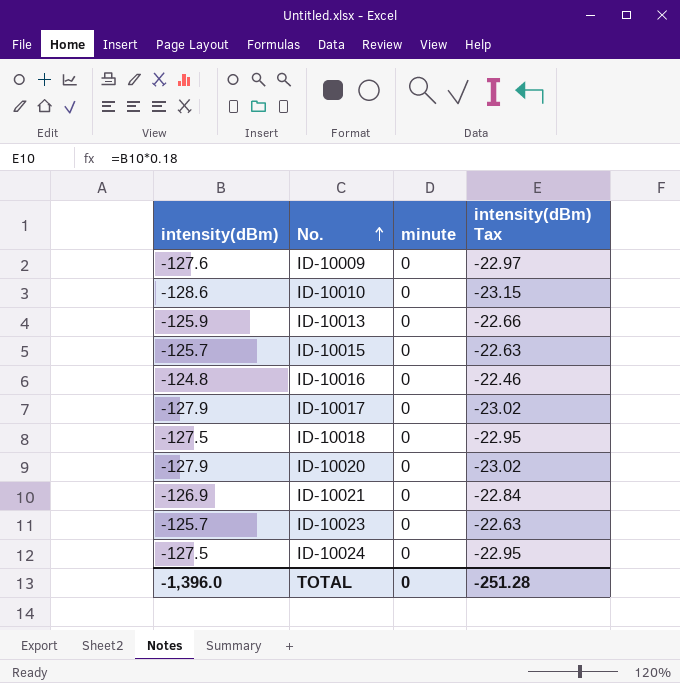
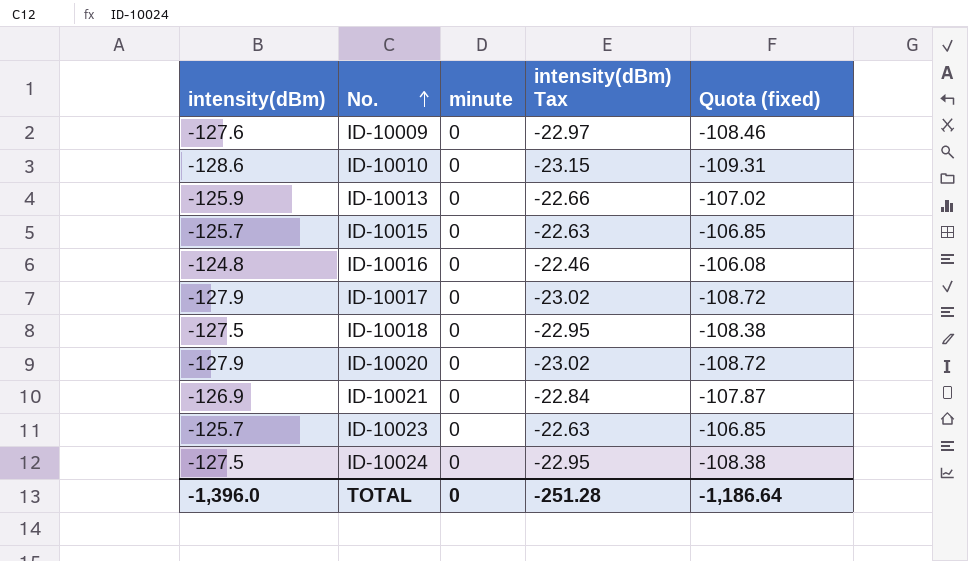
column Quota (fixed) | formula: none -> [intensity(dBm)] * 0.85

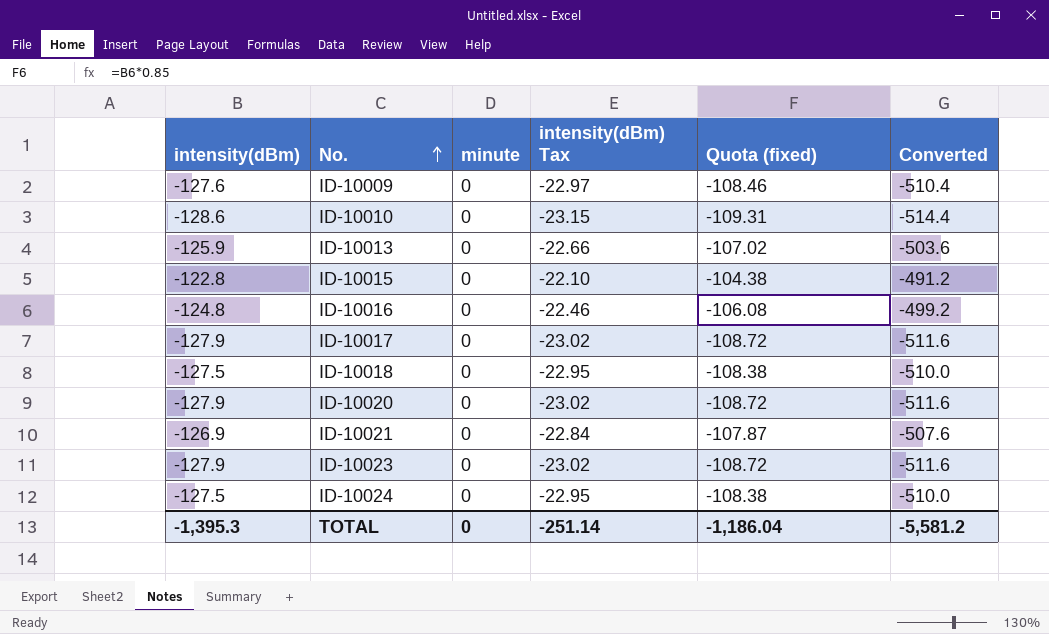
column Converted | formula: none -> [intensity(dBm)] * 4
ID-10015 | intensity(dBm): -125.7 -> -122.8
ID-10015 | intensity(dBm) Tax: -22.63 -> -22.10
ID-10015 | Quota (fixed): -106.85 -> -104.38
ID-10023 | intensity(dBm): -125.7 -> -127.9
ID-10023 | intensity(dBm) Tax: -22.63 -> -23.02
ID-10023 | Quota (fixed): -106.85 -> -108.72
TOTAL | intensity(dBm): -1,396.0 -> -1,395.3
TOTAL | intensity(dBm) Tax: -251.28 -> -251.14
TOTAL | Quota (fixed): -1,186.64 -> -1,186.04

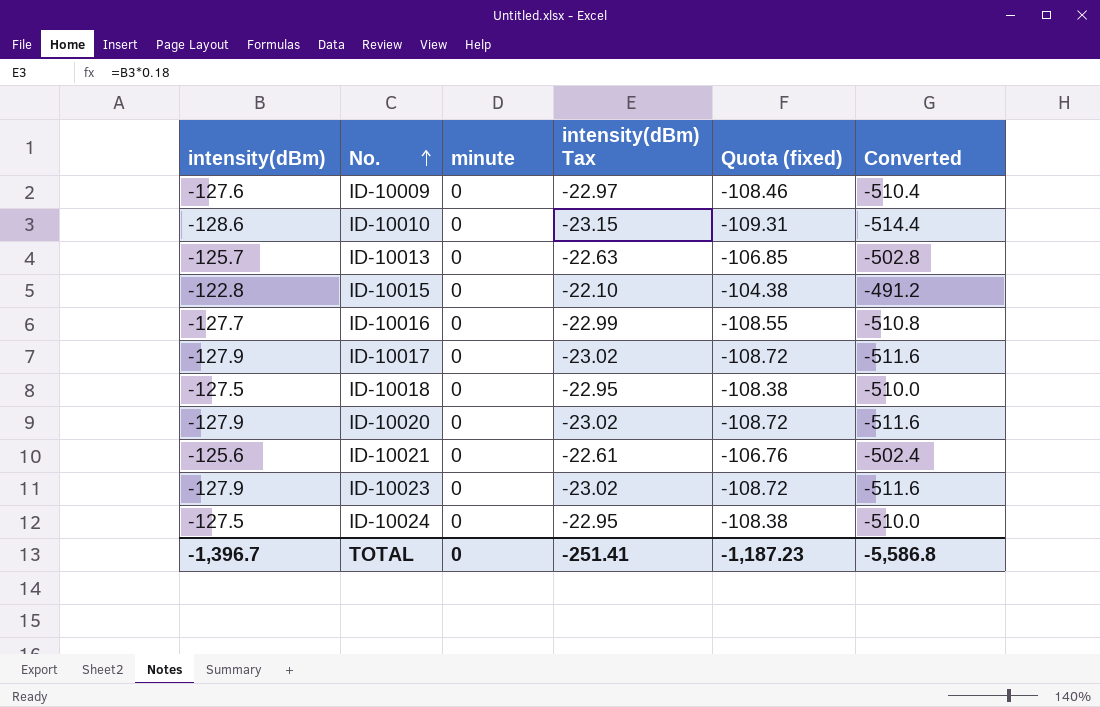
ID-10013 | intensity(dBm): -125.9 -> -125.7
ID-10013 | intensity(dBm) Tax: -22.66 -> -22.63
ID-10013 | Quota (fixed): -107.02 -> -106.85
ID-10013 | Converted: -503.6 -> -502.8
ID-10016 | intensity(dBm): -124.8 -> -127.7
ID-10016 | intensity(dBm) Tax: -22.46 -> -22.99
ID-10016 | Quota (fixed): -106.08 -> -108.55
ID-10016 | Converted: -499.2 -> -510.8
ID-10021 | intensity(dBm): -126.9 -> -125.6
ID-10021 | intensity(dBm) Tax: -22.84 -> -22.61
ID-10021 | Quota (fixed): -107.87 -> -106.76
ID-10021 | Converted: -507.6 -> -502.4
TOTAL | intensity(dBm): -1,395.3 -> -1,396.7
TOTAL | intensity(dBm) Tax: -251.14 -> -251.41
TOTAL | Quota (fixed): -1,186.04 -> -1,187.23
TOTAL | Converted: -5,581.2 -> -5,586.8

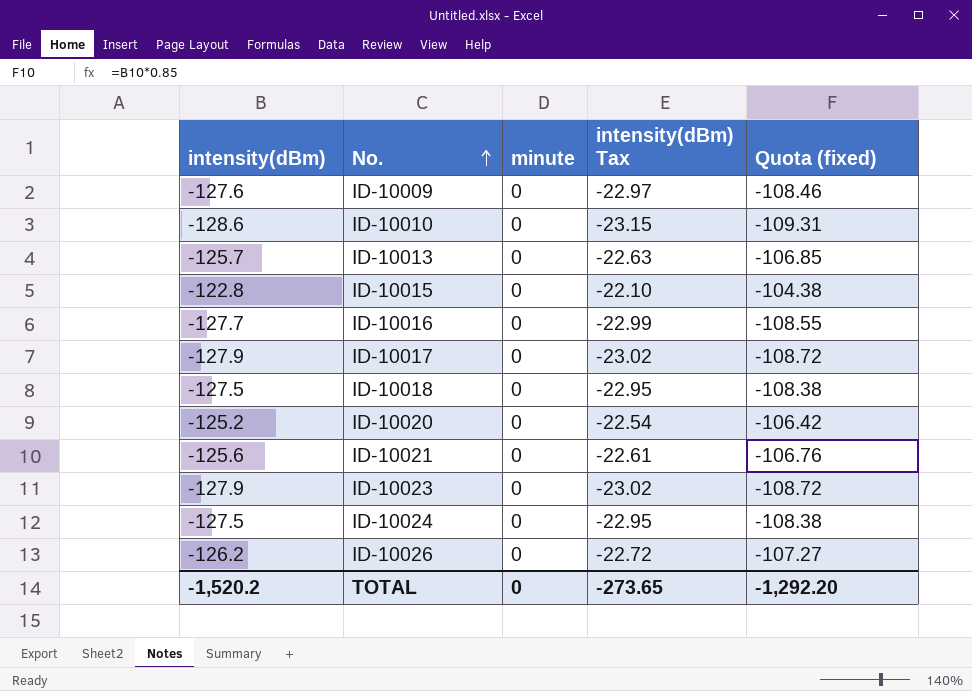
column Converted | formula: [intensity(dBm)] * 4 -> none
ID-10020 | intensity(dBm): -127.9 -> -125.2
ID-10020 | intensity(dBm) Tax: -23.02 -> -22.54
ID-10020 | Quota (fixed): -108.72 -> -106.42
row ID-10026: none -> -126.2 | 0 | -22.72 | -107.27
TOTAL | intensity(dBm): -1,396.7 -> -1,520.2
TOTAL | intensity(dBm) Tax: -251.41 -> -273.65
TOTAL | Quota (fixed): -1,187.23 -> -1,292.20

